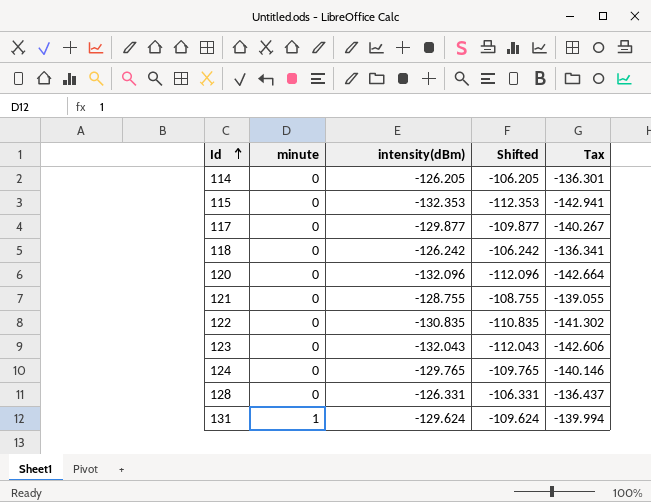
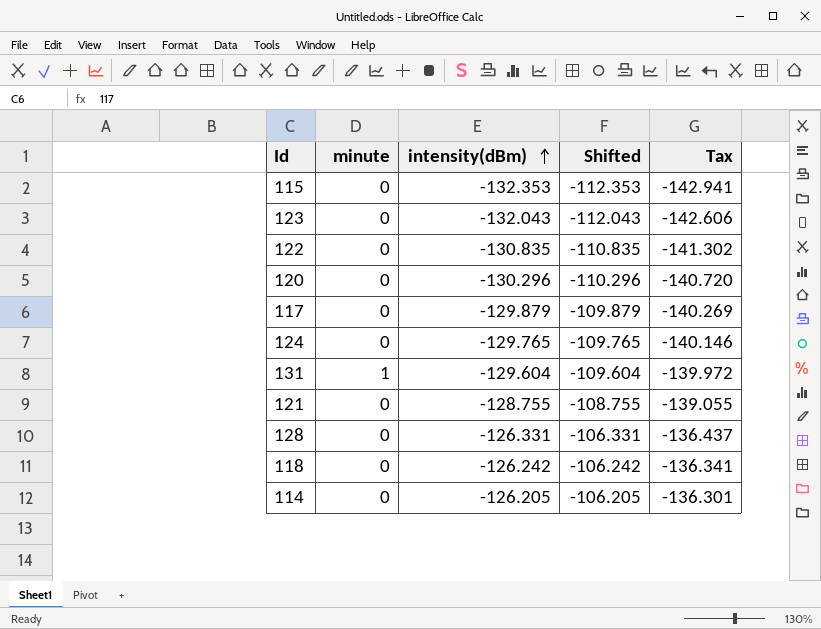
row order: Id ascending -> intensity(dBm) ascending
120 | intensity(dBm): -132.096 -> -130.296
120 | Shifted: -112.096 -> -110.296
120 | Tax: -142.664 -> -140.720
117 | intensity(dBm): -129.877 -> -129.879
117 | Shifted: -109.877 -> -109.879
117 | Tax: -140.267 -> -140.269
131 | intensity(dBm): -129.624 -> -129.604
131 | Shifted: -109.624 -> -109.604
131 | Tax: -139.994 -> -139.972

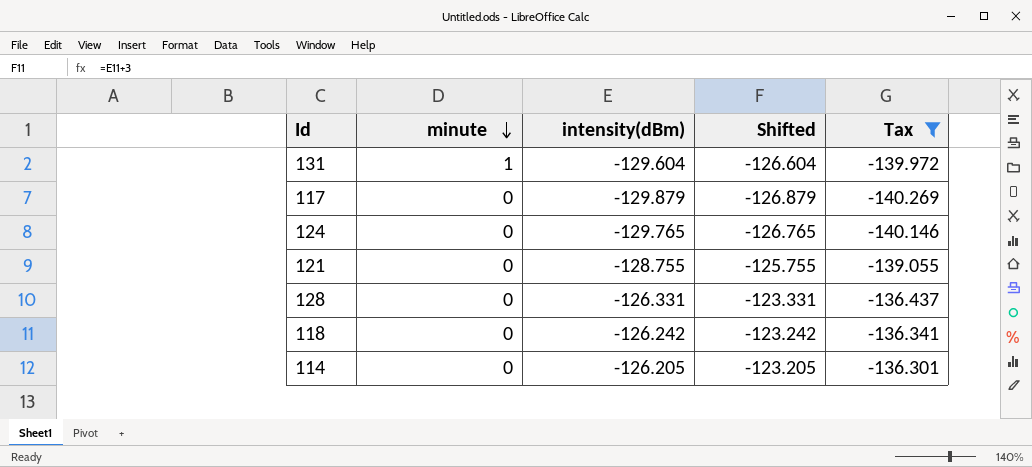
filter: none -> Tax >= -140.269
row order: intensity(dBm) ascending -> minute descending
column Shifted | formula: [intensity(dBm)] + 20 -> [intensity(dBm)] + 3

